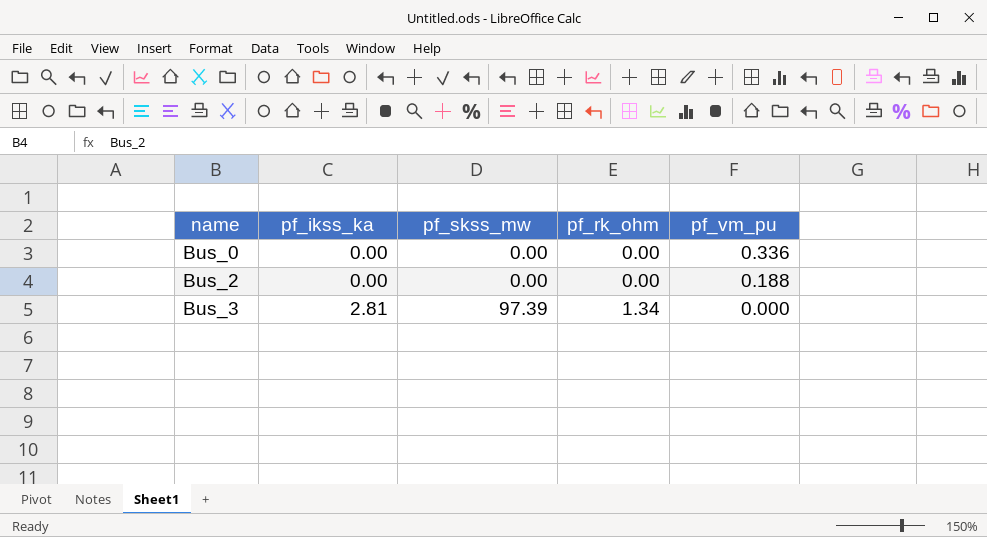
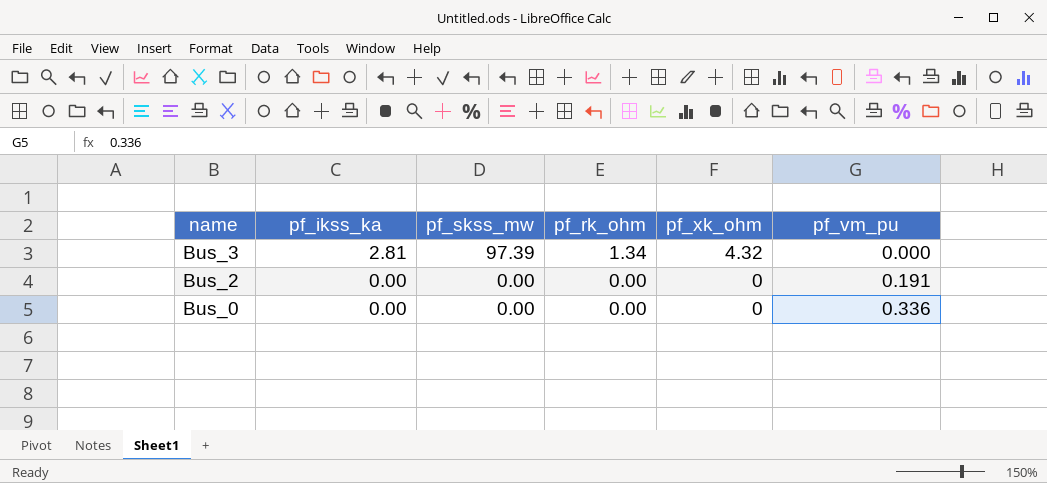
row order: name ascending -> name descending
column pf_xk_ohm | position: none -> 5
Bus_2 | pf_vm_pu: 0.188 -> 0.191

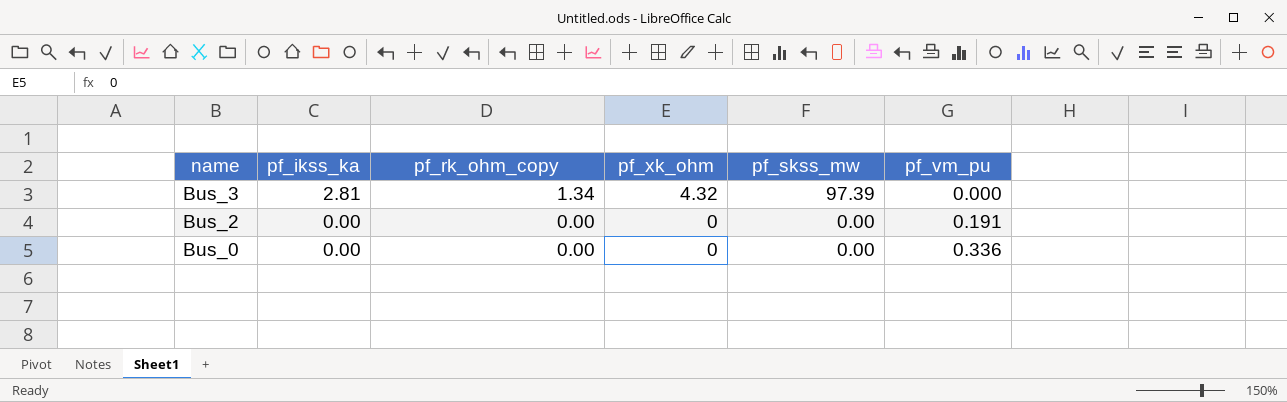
column name: pf_rk_ohm -> pf_rk_ohm_copy
column pf_skss_mw | position: 3 -> 5

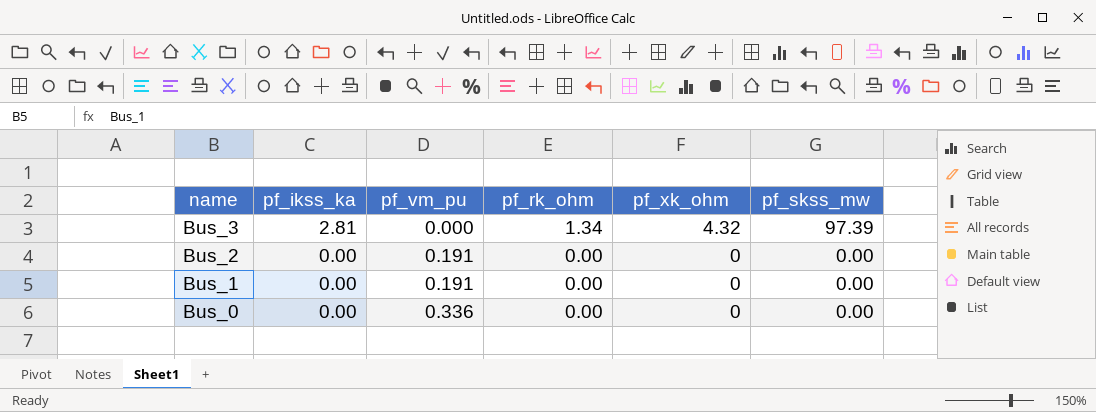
column pf_vm_pu | position: 6 -> 3
column name: pf_rk_ohm_copy -> pf_rk_ohm
row Bus_1: none -> 0.00 | 0.191 | 0.00 | 0 | 0.00

